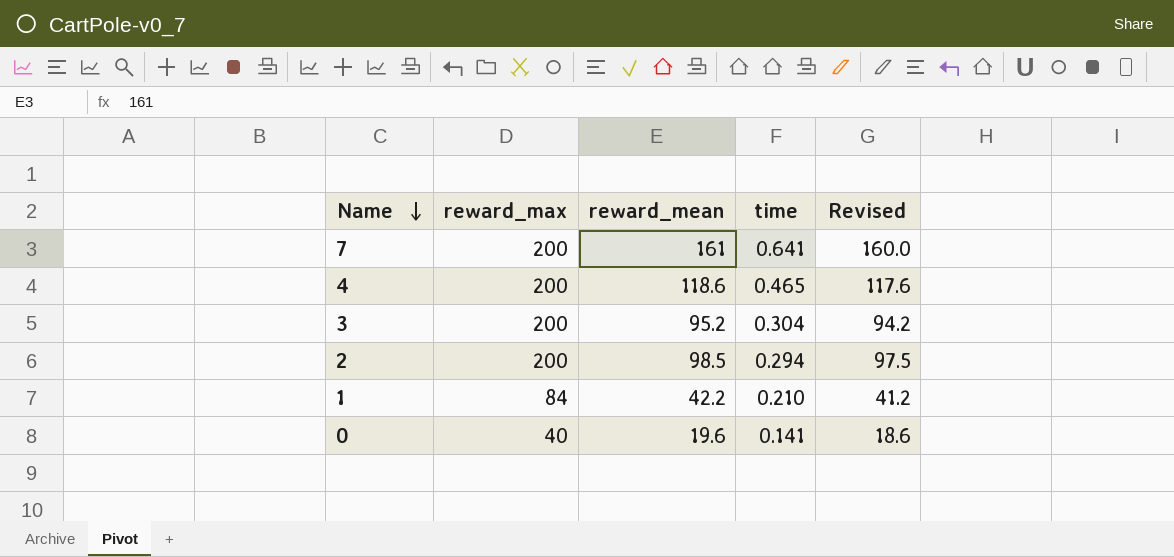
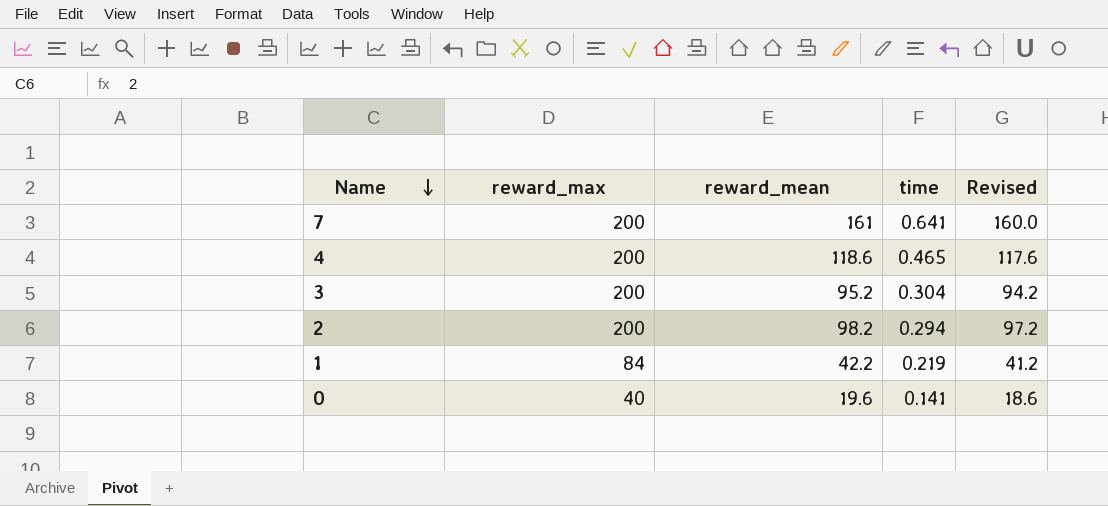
2 | reward_mean: 98.5 -> 98.2
2 | Revised: 97.5 -> 97.2
1 | time: 0.210 -> 0.219

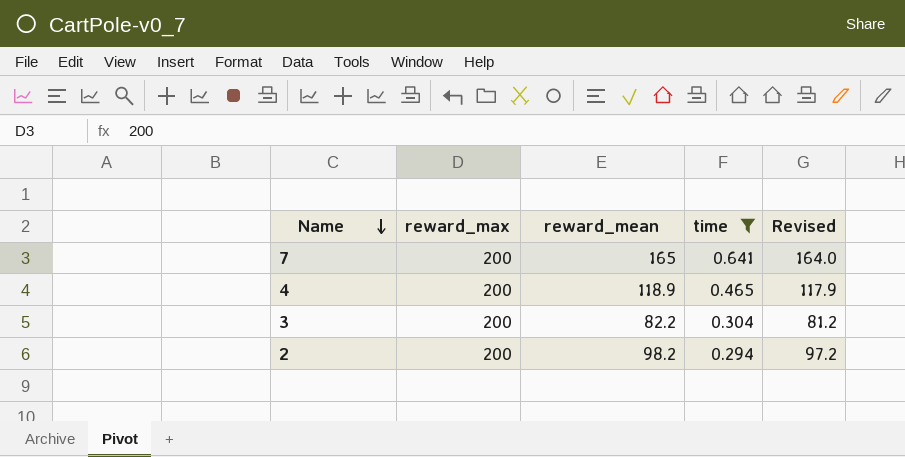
filter: none -> time >= 0.294
7 | reward_mean: 161 -> 165
7 | Revised: 160.0 -> 164.0
4 | reward_mean: 118.6 -> 118.9
4 | Revised: 117.6 -> 117.9
3 | reward_mean: 95.2 -> 82.2
3 | Revised: 94.2 -> 81.2

